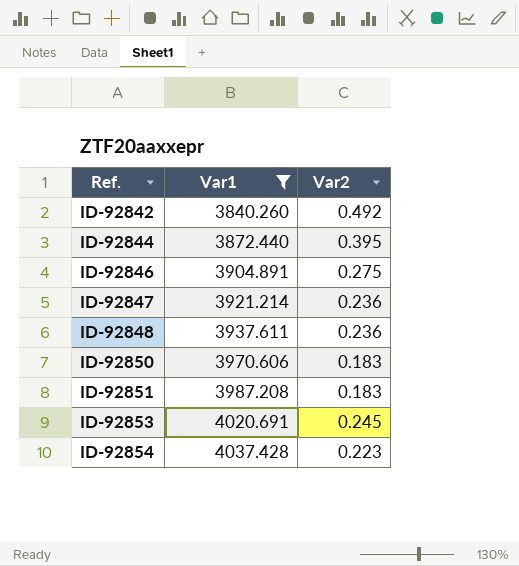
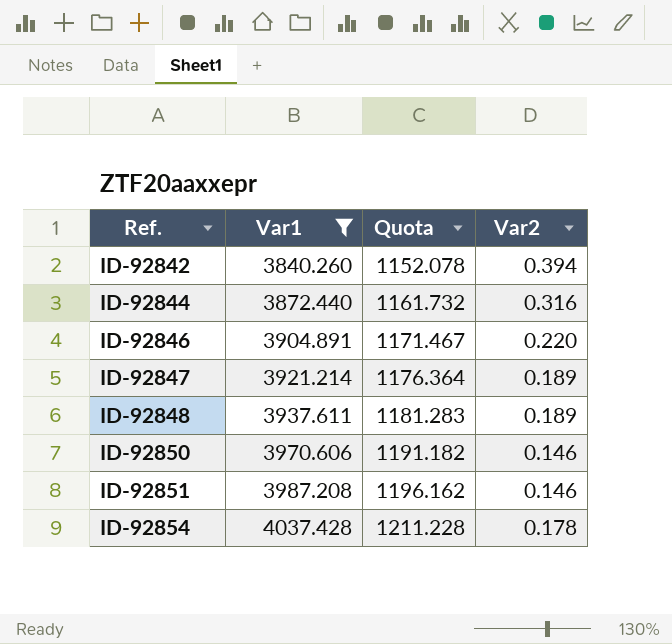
column Quota | formula: none -> [Var1] * 0.3
row ID-92853: 4020.691 | 0.245 -> none
ID-92842 | Var2: 0.492 -> 0.394
ID-92844 | Var2: 0.395 -> 0.316
ID-92846 | Var2: 0.275 -> 0.220
ID-92847 | Var2: 0.236 -> 0.189
ID-92848 | Var2: 0.236 -> 0.189
ID-92850 | Var2: 0.183 -> 0.146
ID-92851 | Var2: 0.183 -> 0.146
ID-92854 | Var2: 0.223 -> 0.178

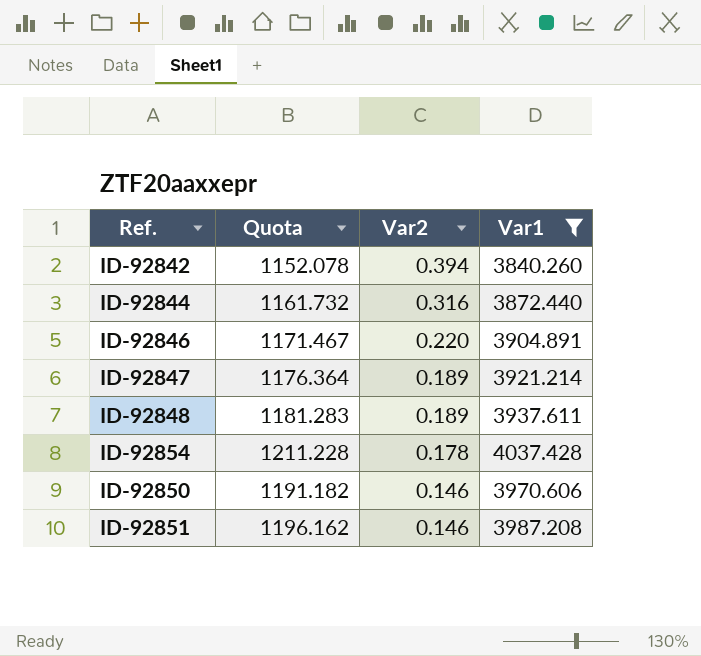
row order: Ref. ascending -> Var2 descending
column Var1 | position: 2 -> 4

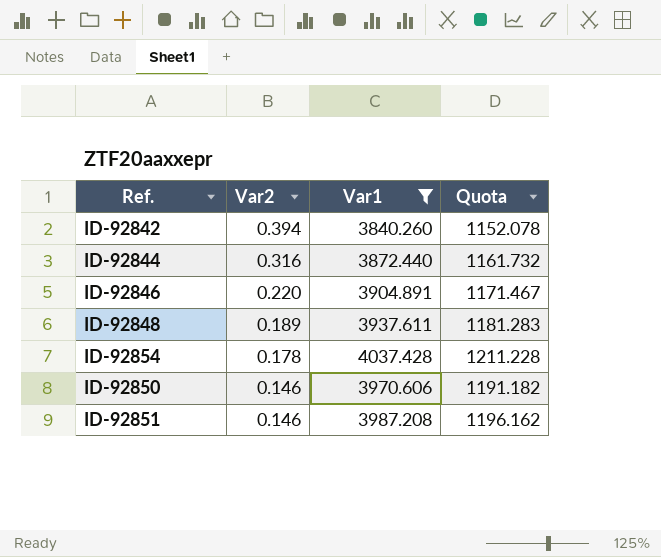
column Quota | position: 2 -> 4
row ID-92847: 1176.364 | 0.189 | 3921.214 -> none

